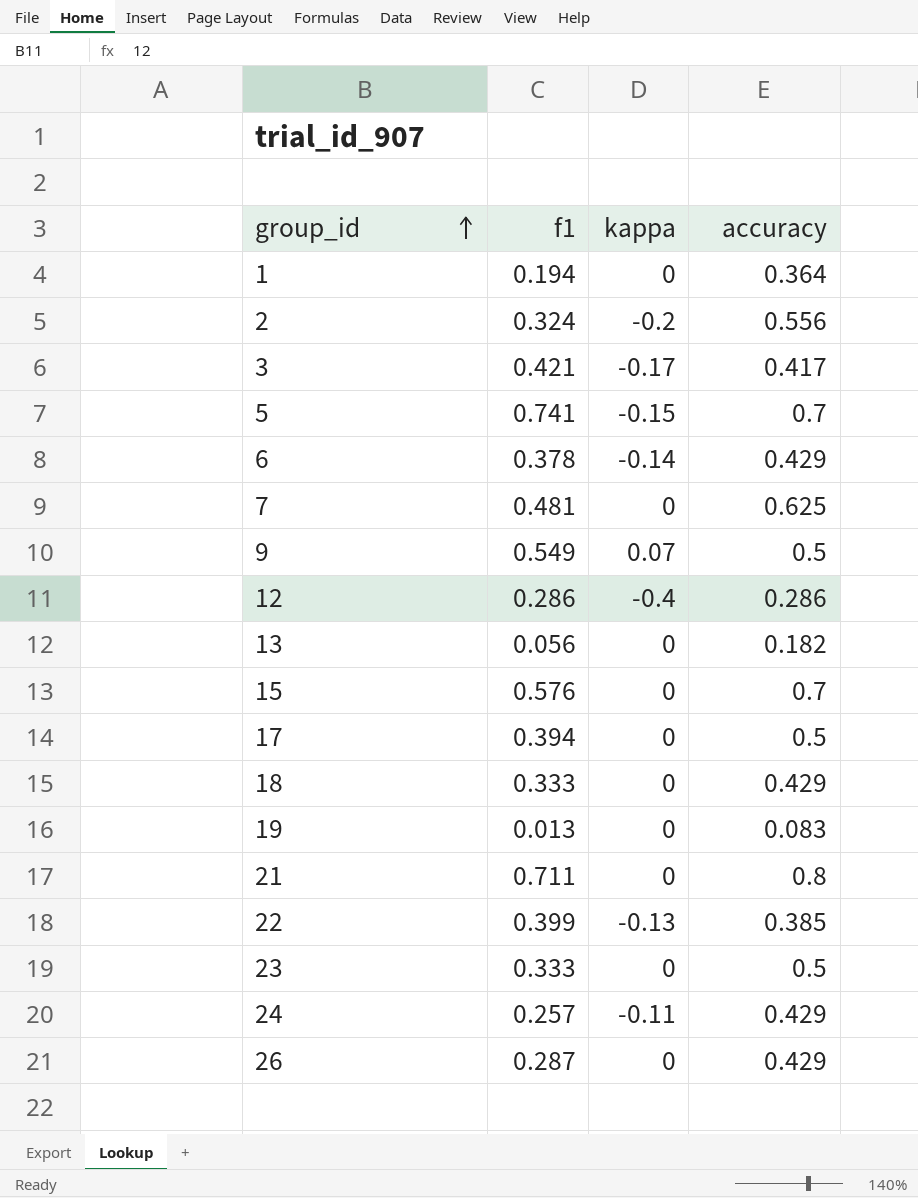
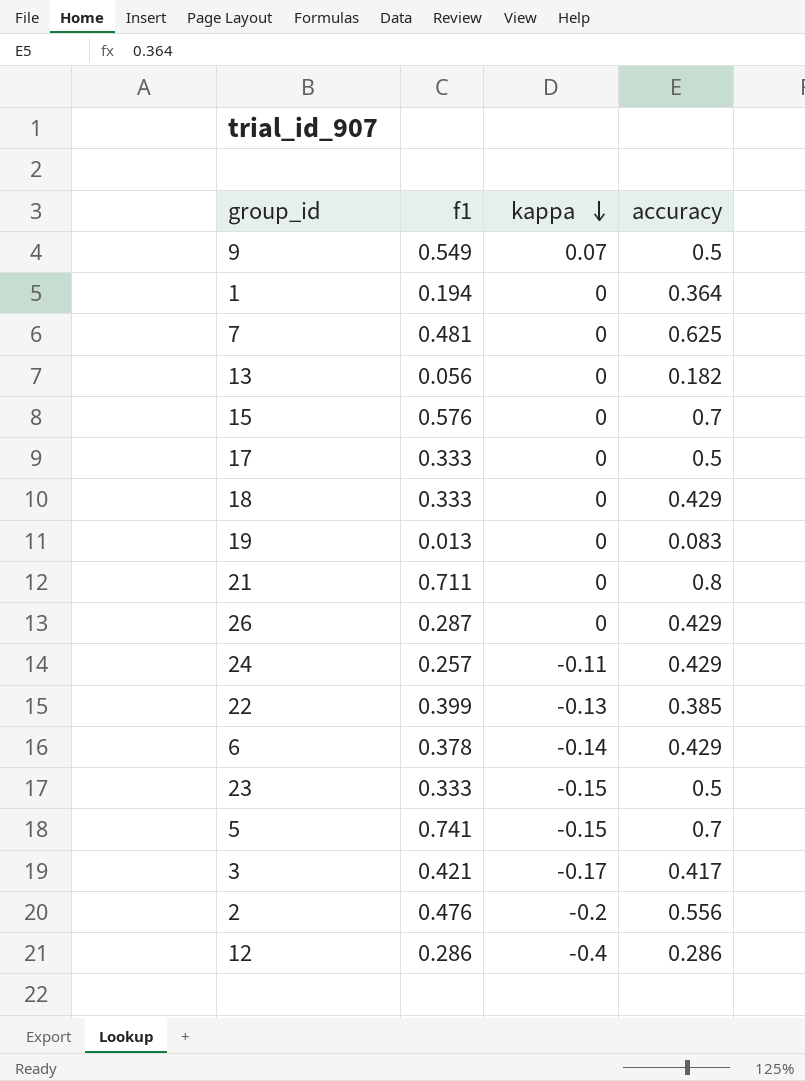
row order: group_id ascending -> kappa descending
17 | f1: 0.394 -> 0.333
23 | kappa: 0 -> -0.15
2 | f1: 0.324 -> 0.476

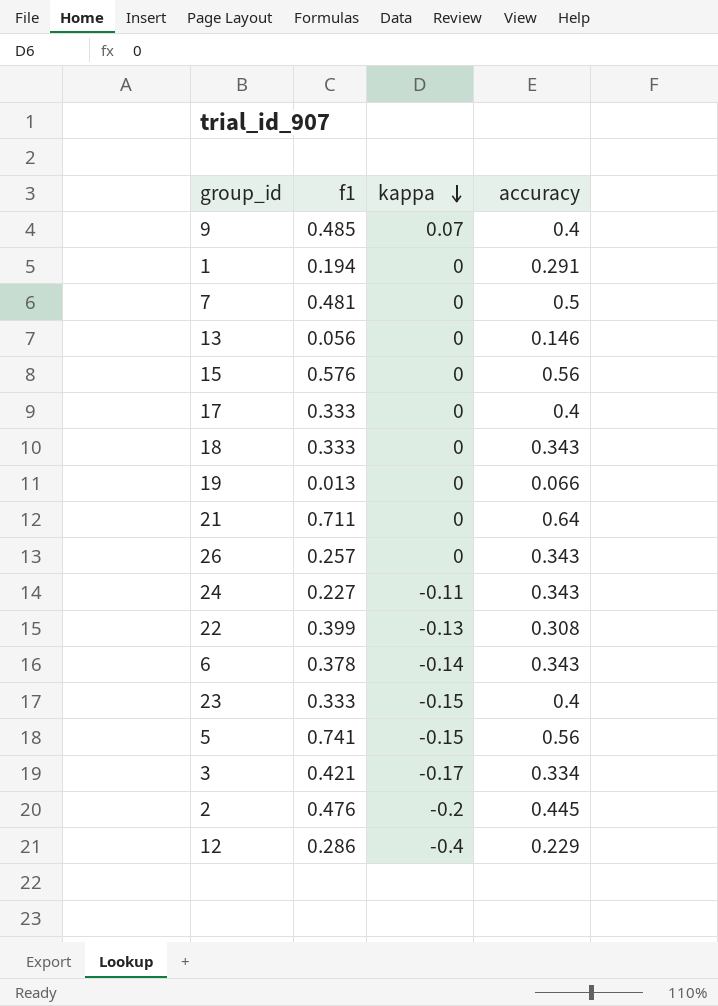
9 | f1: 0.549 -> 0.485
9 | accuracy: 0.5 -> 0.4
1 | accuracy: 0.364 -> 0.291
7 | accuracy: 0.625 -> 0.5
13 | accuracy: 0.182 -> 0.146
15 | accuracy: 0.7 -> 0.56
17 | accuracy: 0.5 -> 0.4
18 | accuracy: 0.429 -> 0.343
19 | accuracy: 0.083 -> 0.066
21 | accuracy: 0.8 -> 0.64
26 | f1: 0.287 -> 0.257
26 | accuracy: 0.429 -> 0.343
24 | f1: 0.257 -> 0.227
24 | accuracy: 0.429 -> 0.343
22 | accuracy: 0.385 -> 0.308
6 | accuracy: 0.429 -> 0.343
23 | accuracy: 0.5 -> 0.4
5 | accuracy: 0.7 -> 0.56
3 | accuracy: 0.417 -> 0.334
2 | accuracy: 0.556 -> 0.445
12 | accuracy: 0.286 -> 0.229

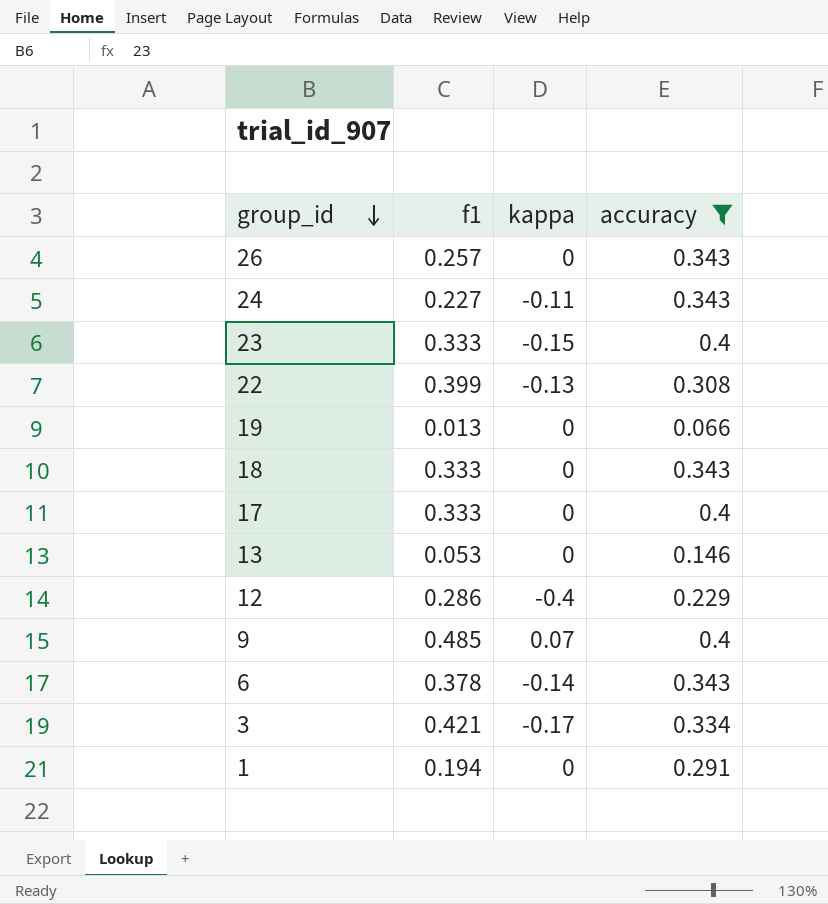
filter: none -> accuracy <= 0.4
row order: kappa descending -> group_id descending
13 | f1: 0.056 -> 0.053

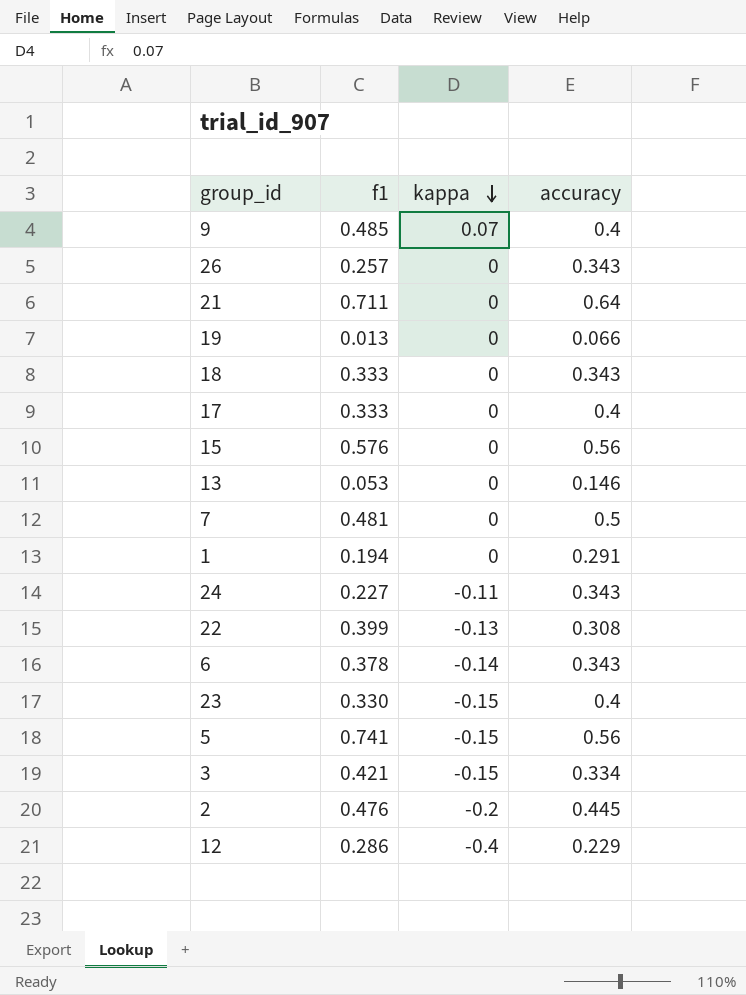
filter: accuracy <= 0.4 -> none
row order: group_id descending -> kappa descending
23 | f1: 0.333 -> 0.330
3 | kappa: -0.17 -> -0.15

